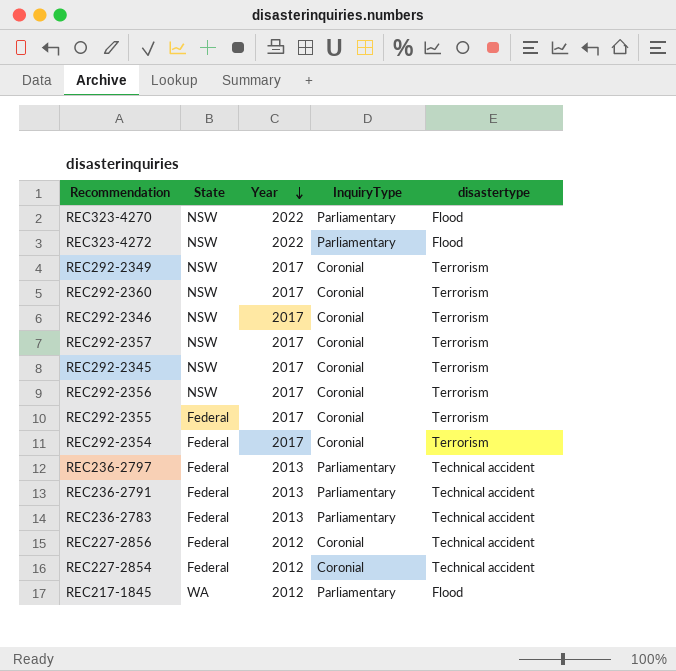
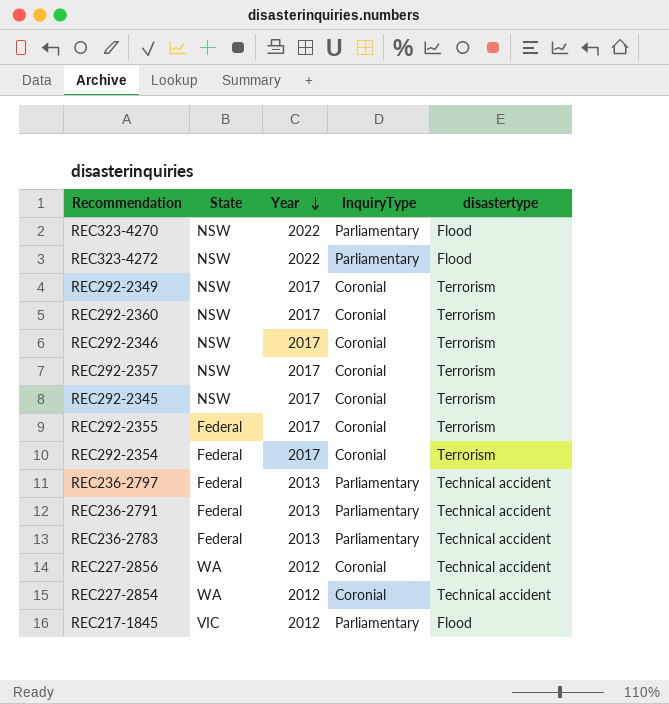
row REC292-2356: NSW | 2017 | Coronial | Terrorism -> none
REC227-2856 | State: Federal -> WA
REC227-2854 | State: Federal -> WA
REC217-1845 | State: WA -> VIC

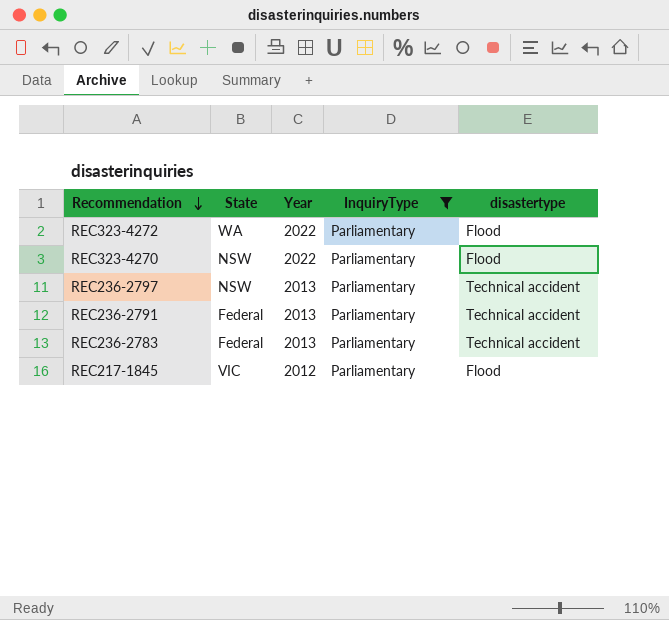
filter: none -> InquiryType = Parliamentary
row order: Year descending -> Recommendation descending
REC323-4272 | State: NSW -> WA
REC236-2797 | State: Federal -> NSW

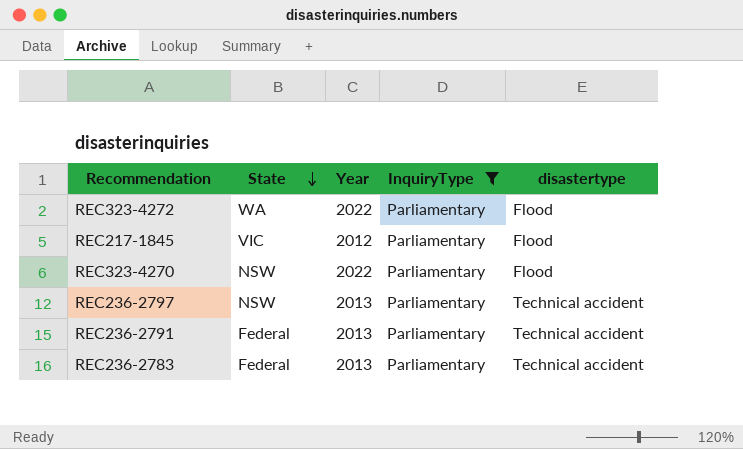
row order: Recommendation descending -> State descending

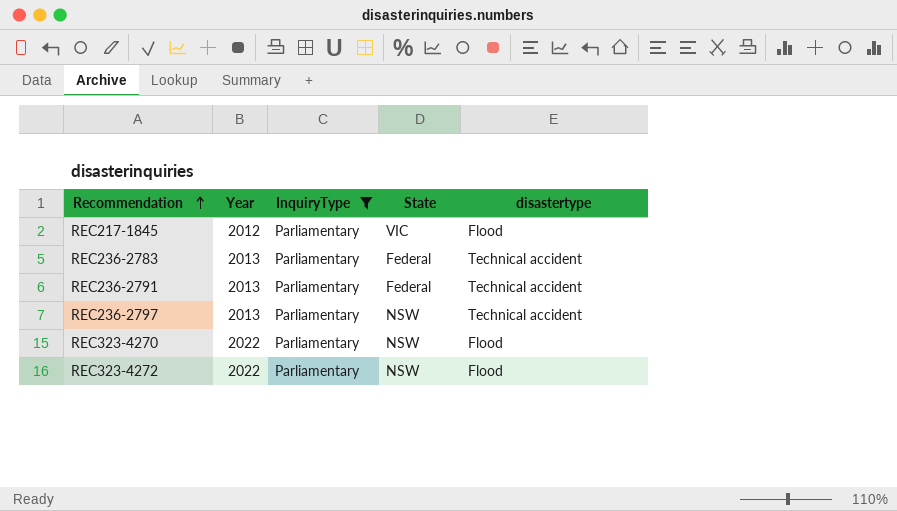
row order: State descending -> Recommendation ascending
column State | position: 2 -> 4
REC323-4272 | State: WA -> NSW

